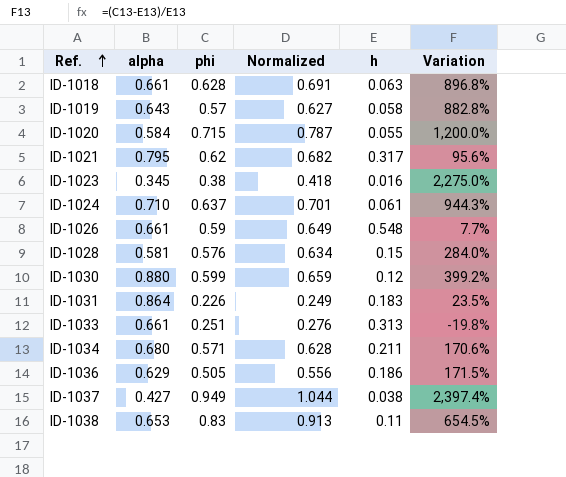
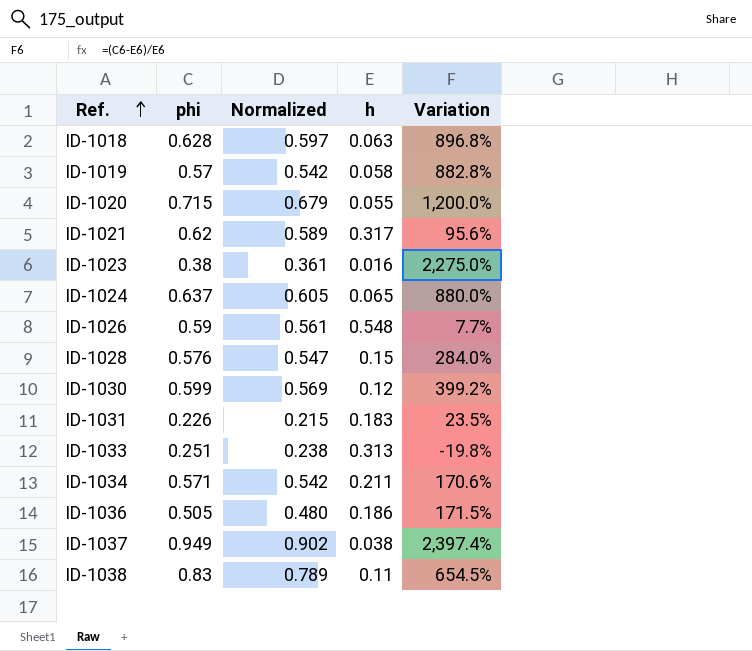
column alpha | position: 2 -> none
column Normalized | formula: [phi] * 1.1 -> [phi] * 0.95
ID-1024 | h: 0.061 -> 0.065
ID-1024 | Variation: 944.3% -> 880.0%

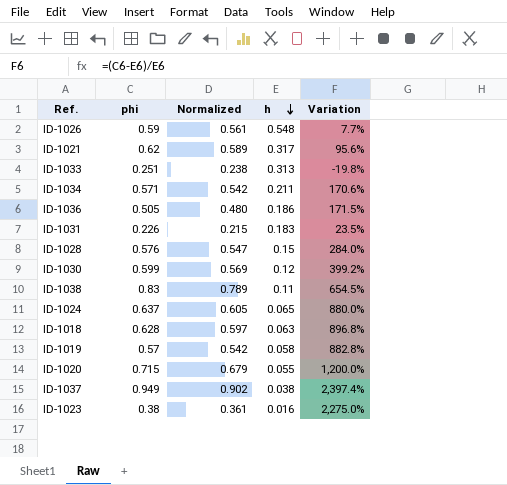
row order: Ref. ascending -> h descending

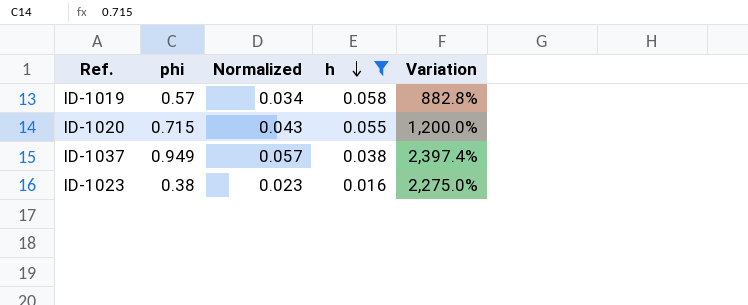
filter: none -> h <= 0.058
column Normalized | formula: [phi] * 0.95 -> [phi] * 0.06

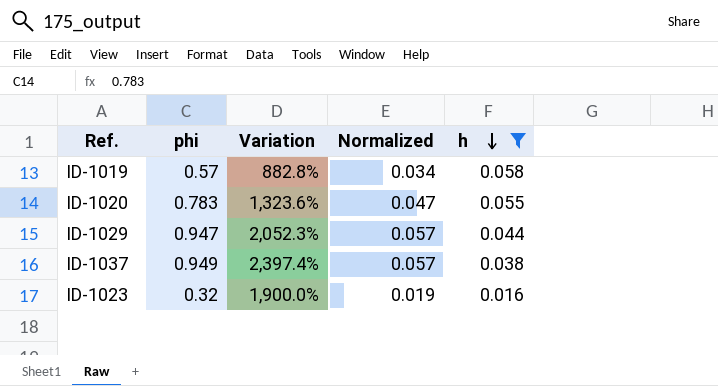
column Variation | position: 5 -> 3
ID-1020 | phi: 0.715 -> 0.783
ID-1020 | Variation: 1,200.0% -> 1,323.6%
ID-1020 | Normalized: 0.043 -> 0.047
row ID-1029: none -> 0.947 | 2,052.3% | 0.057 | 0.044
ID-1023 | phi: 0.38 -> 0.32
ID-1023 | Variation: 2,275.0% -> 1,900.0%
ID-1023 | Normalized: 0.023 -> 0.019

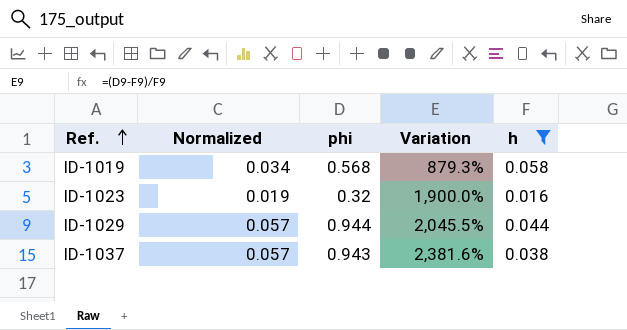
row order: h descending -> Ref. ascending
column Normalized | position: 4 -> 2
row ID-1020: 0.783 | 1,323.6% | 0.047 | 0.055 -> none
ID-1019 | phi: 0.57 -> 0.568
ID-1019 | Variation: 882.8% -> 879.3%
ID-1029 | phi: 0.947 -> 0.944
ID-1029 | Variation: 2,052.3% -> 2,045.5%
ID-1037 | phi: 0.949 -> 0.943
ID-1037 | Variation: 2,397.4% -> 2,381.6%

